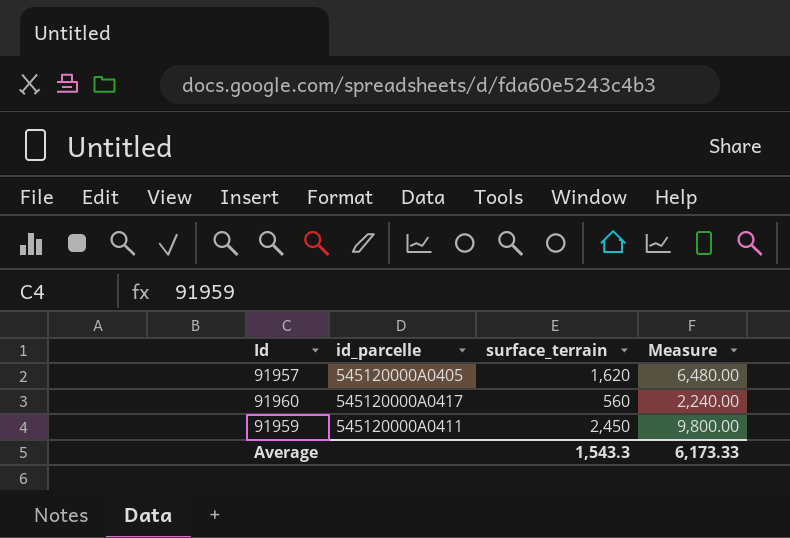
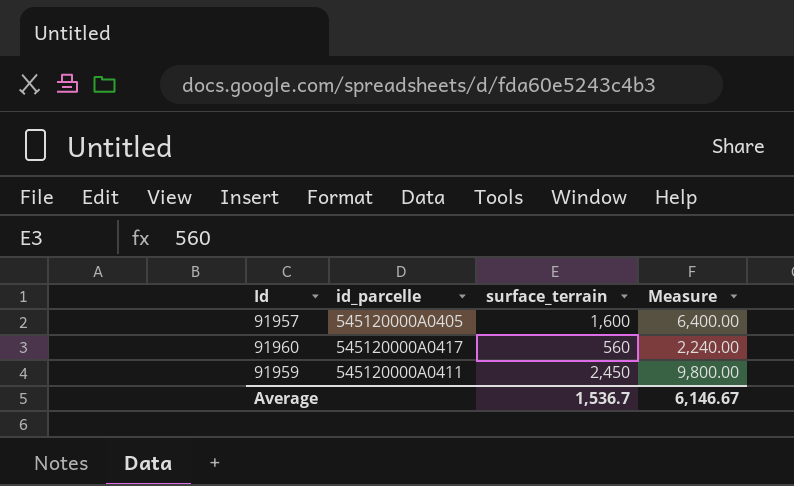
91957 | surface_terrain: 1,620 -> 1,600
91957 | Measure: 6,480.00 -> 6,400.00
Average | surface_terrain: 1,543.3 -> 1,536.7
Average | Measure: 6,173.33 -> 6,146.67

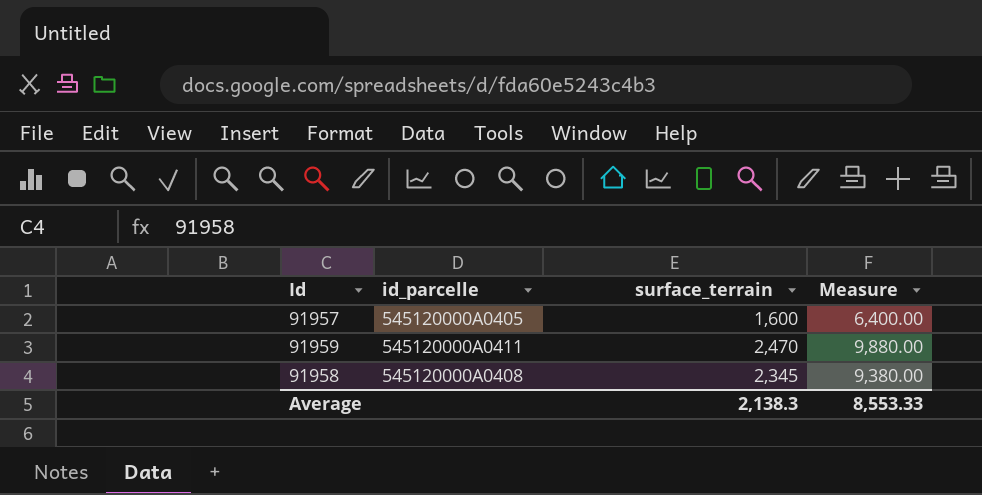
row 91960: 545120000A0417 | 560 | 2,240.00 -> none
91959 | surface_terrain: 2,450 -> 2,470
91959 | Measure: 9,800.00 -> 9,880.00
row 91958: none -> 545120000A0408 | 2,345 | 9,380.00
Average | surface_terrain: 1,536.7 -> 2,138.3
Average | Measure: 6,146.67 -> 8,553.33

